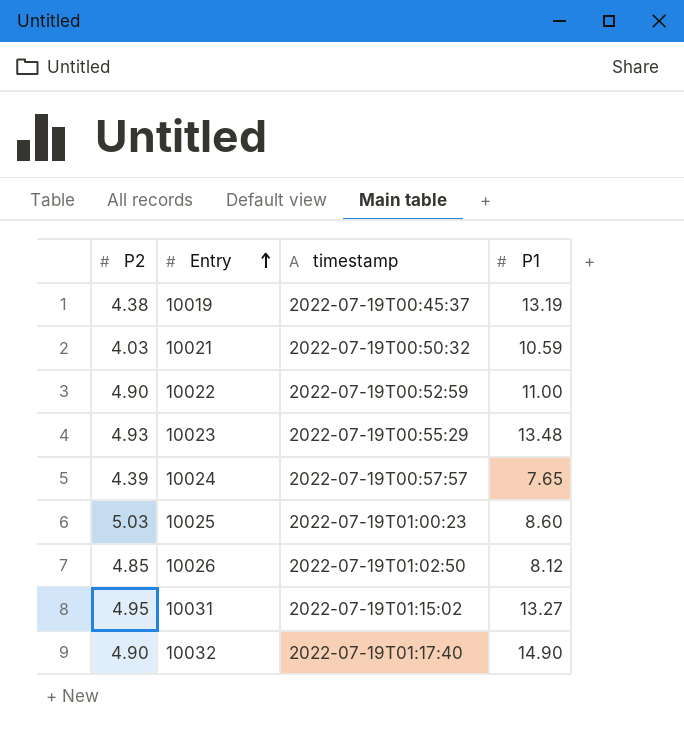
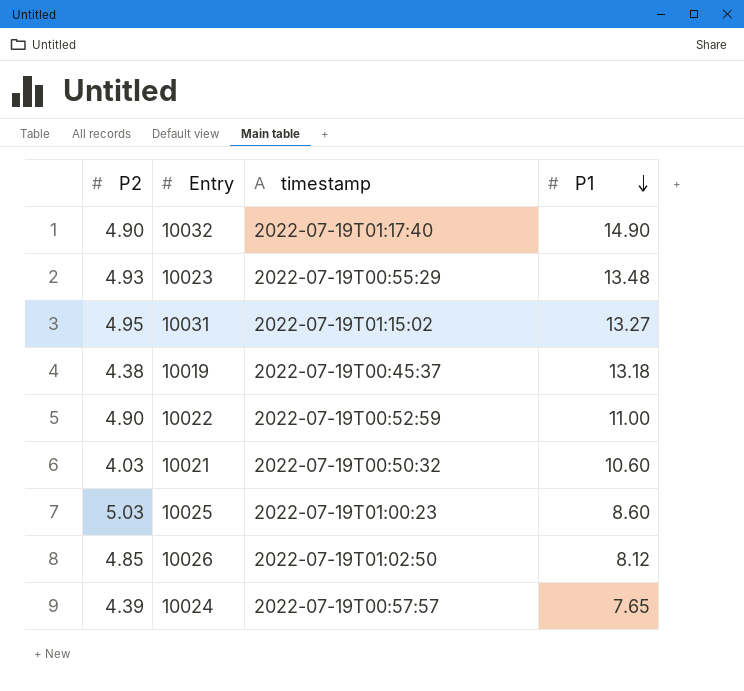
row order: Entry ascending -> P1 descending
10019 | P1: 13.19 -> 13.18
10021 | P1: 10.59 -> 10.60

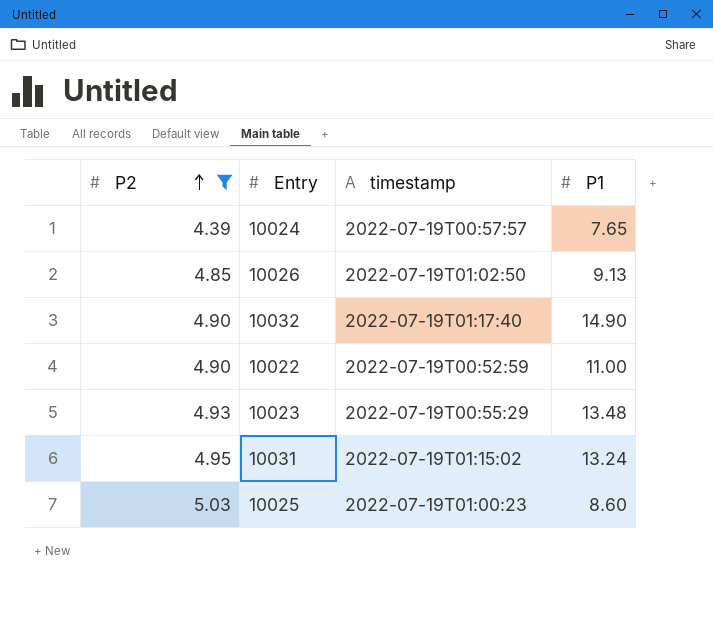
filter: none -> P2 >= 4.39
row order: P1 descending -> P2 ascending
10026 | P1: 8.12 -> 9.13
10031 | P1: 13.27 -> 13.24

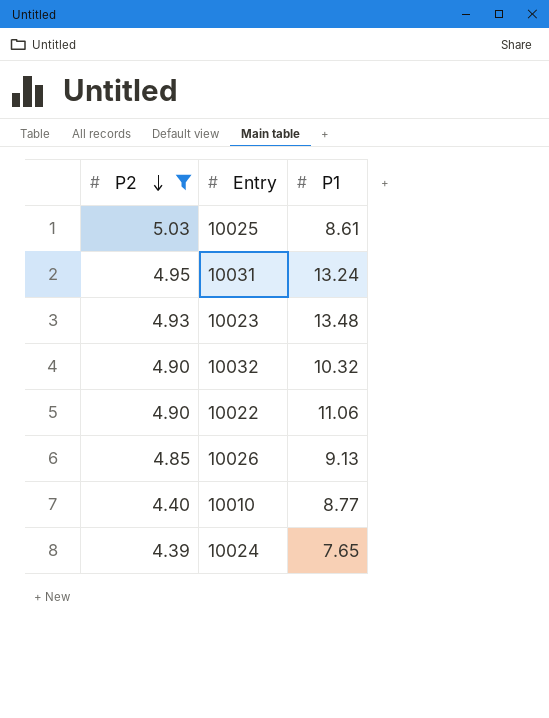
row order: P2 ascending -> P2 descending
column timestamp | position: 3 -> none
10025 | P1: 8.60 -> 8.61
10032 | P1: 14.90 -> 10.32
10022 | P1: 11.00 -> 11.06
row 10010: none -> 4.40 | 8.77

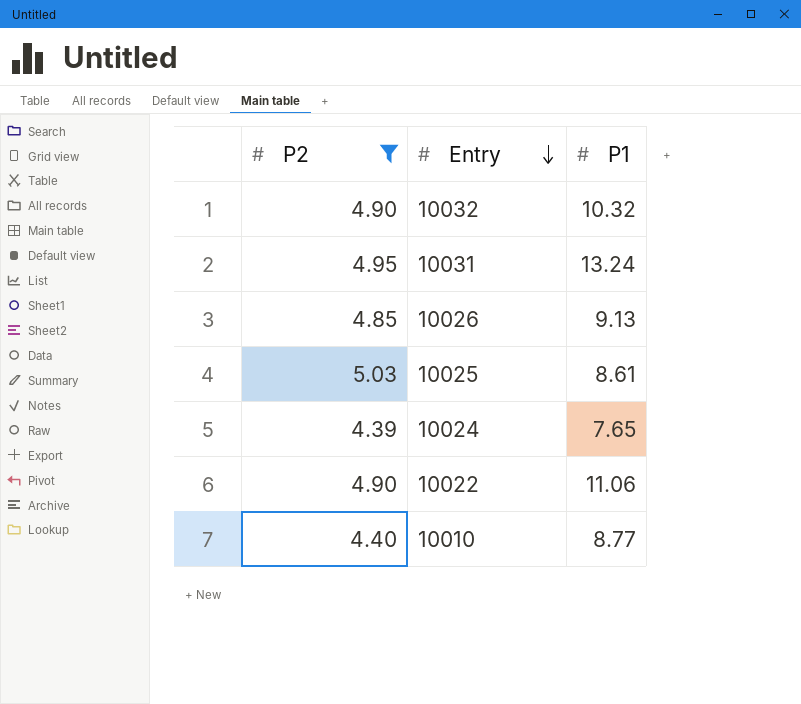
row order: P2 descending -> Entry descending
row 10023: 4.93 | 13.48 -> none

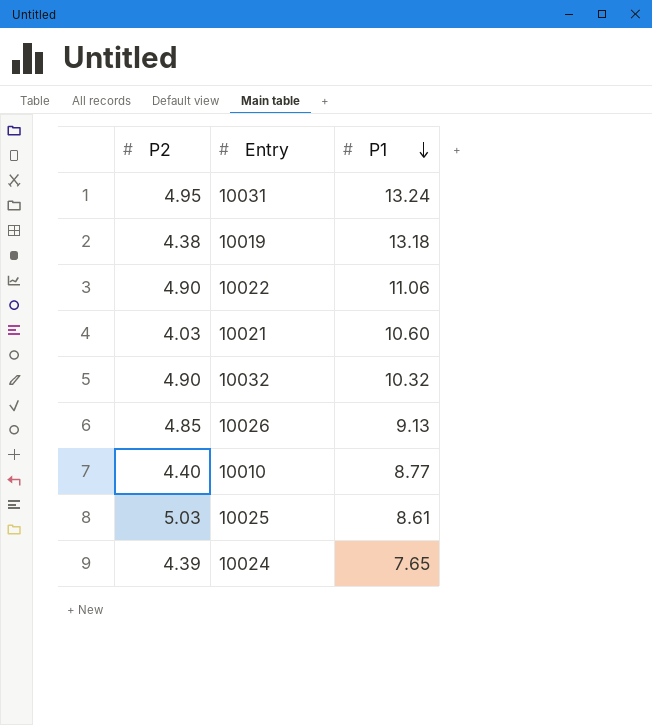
filter: P2 >= 4.39 -> none
row order: Entry descending -> P1 descending

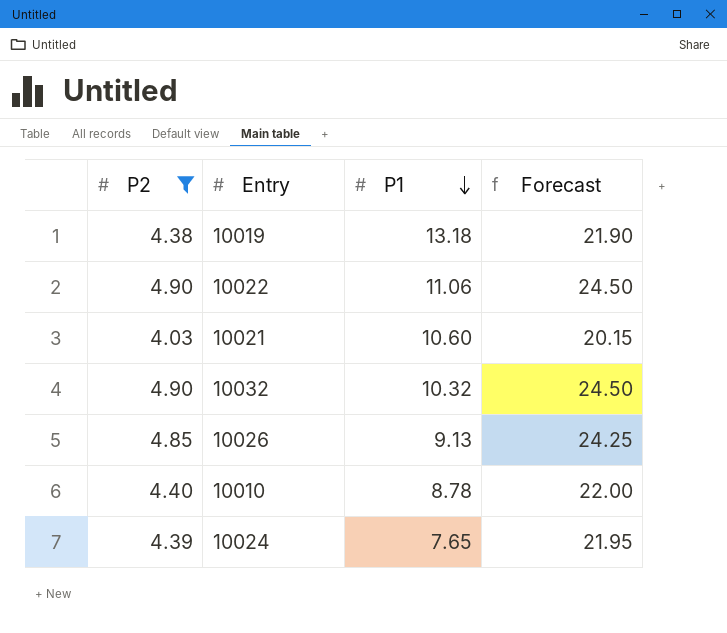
filter: none -> P2 <= 4.90
column Forecast | formula: none -> [P2] * 5
10010 | P1: 8.77 -> 8.78

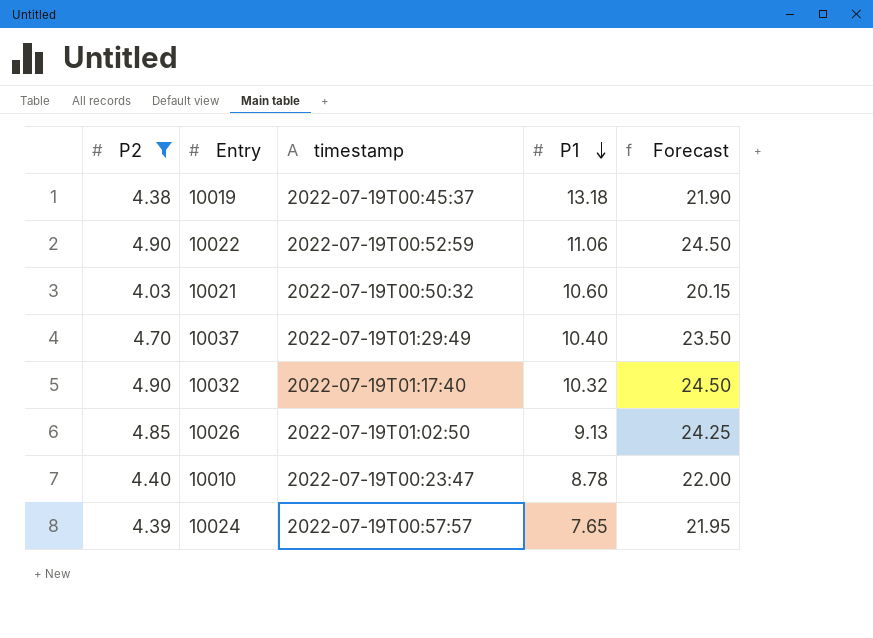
column timestamp | position: none -> 3
row 10037: none -> 4.70 | 2022-07-19T01:29:49 | 10.40 | 23.50

